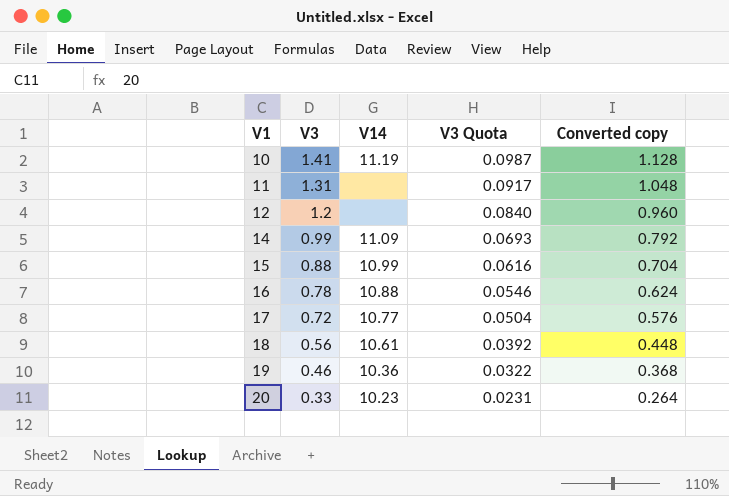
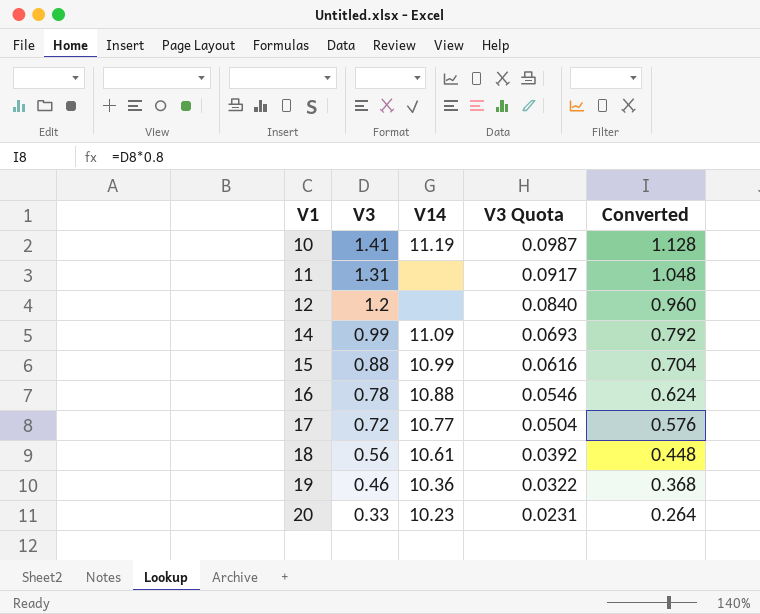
column name: Converted copy -> Converted

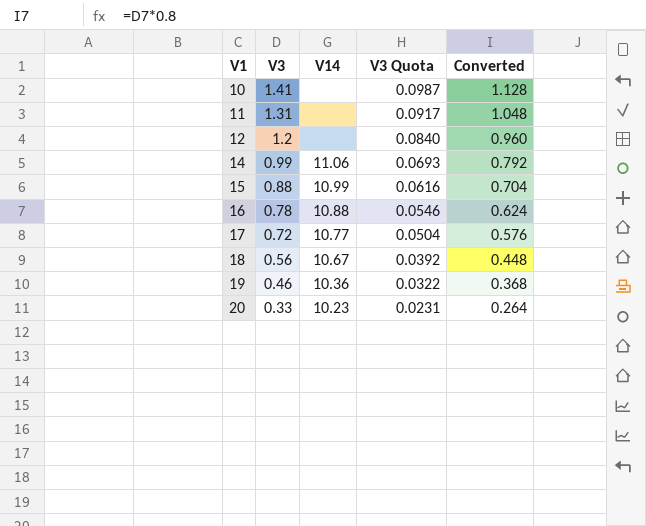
10 | V14: 11.19 -> none
14 | V14: 11.09 -> 11.06
18 | V14: 10.61 -> 10.67

